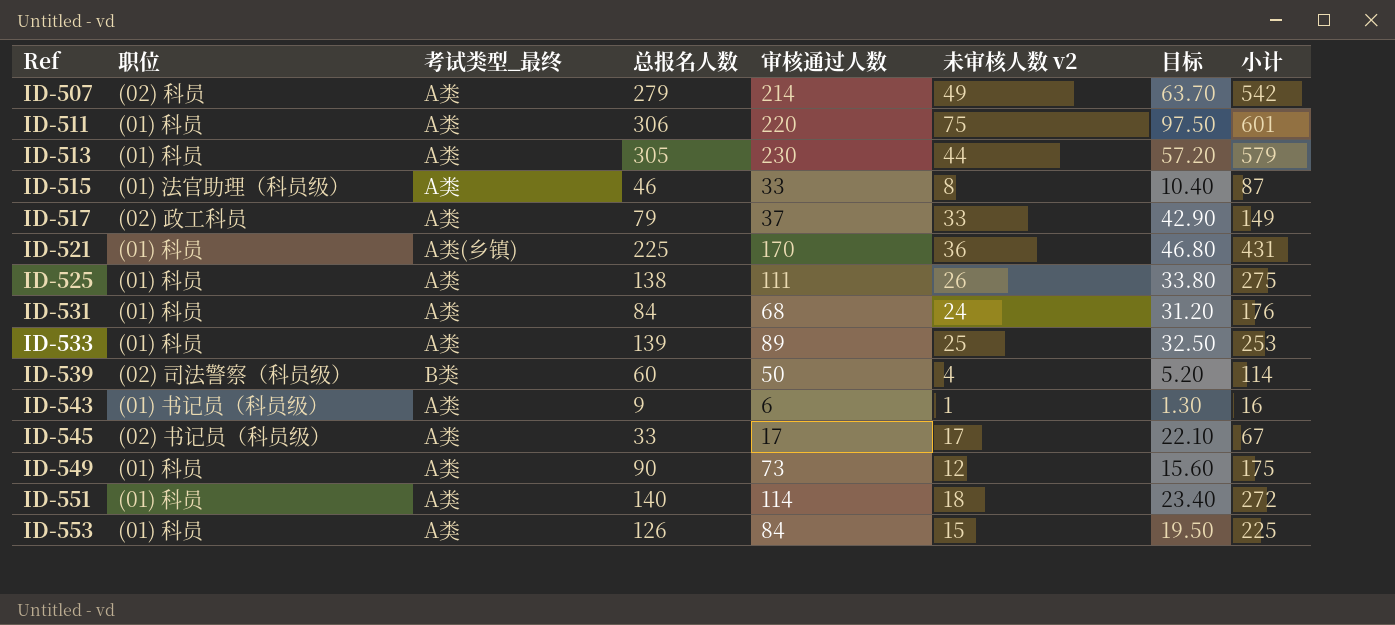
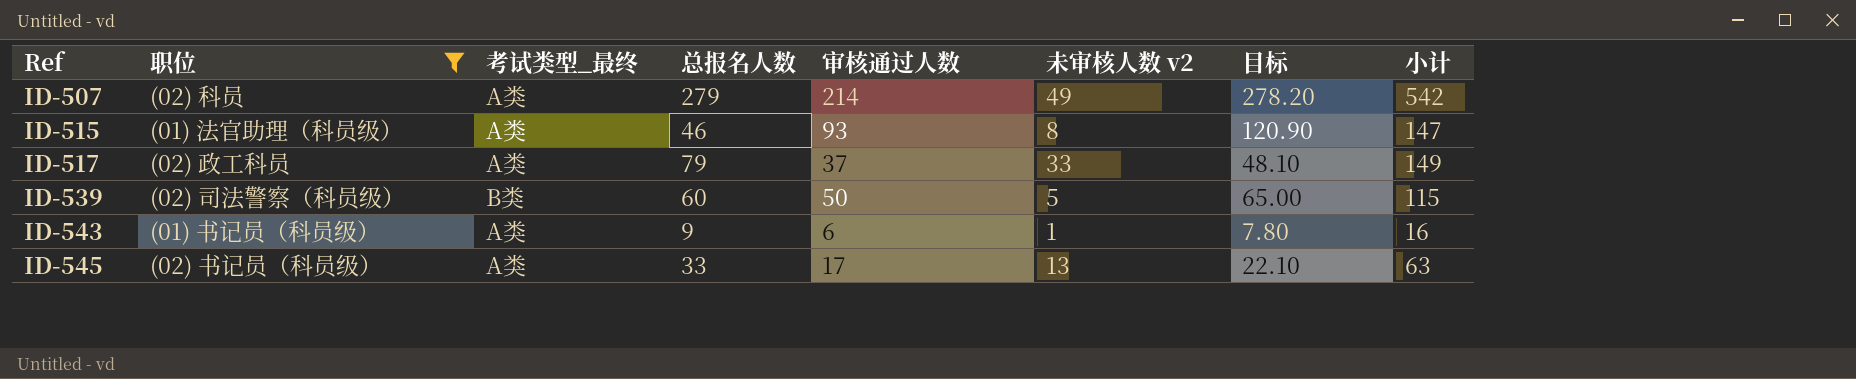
filter: none -> 职位 != (01) 科员
column 目标 | formula: [未审核人数 v2] * 1.3 -> [审核通过人数] * 1.3
ID-515 | 审核通过人数: 33 -> 93
ID-515 | 小计: 87 -> 147
ID-539 | 未审核人数 v2: 4 -> 5
ID-539 | 小计: 114 -> 115
ID-545 | 未审核人数 v2: 17 -> 13
ID-545 | 小计: 67 -> 63

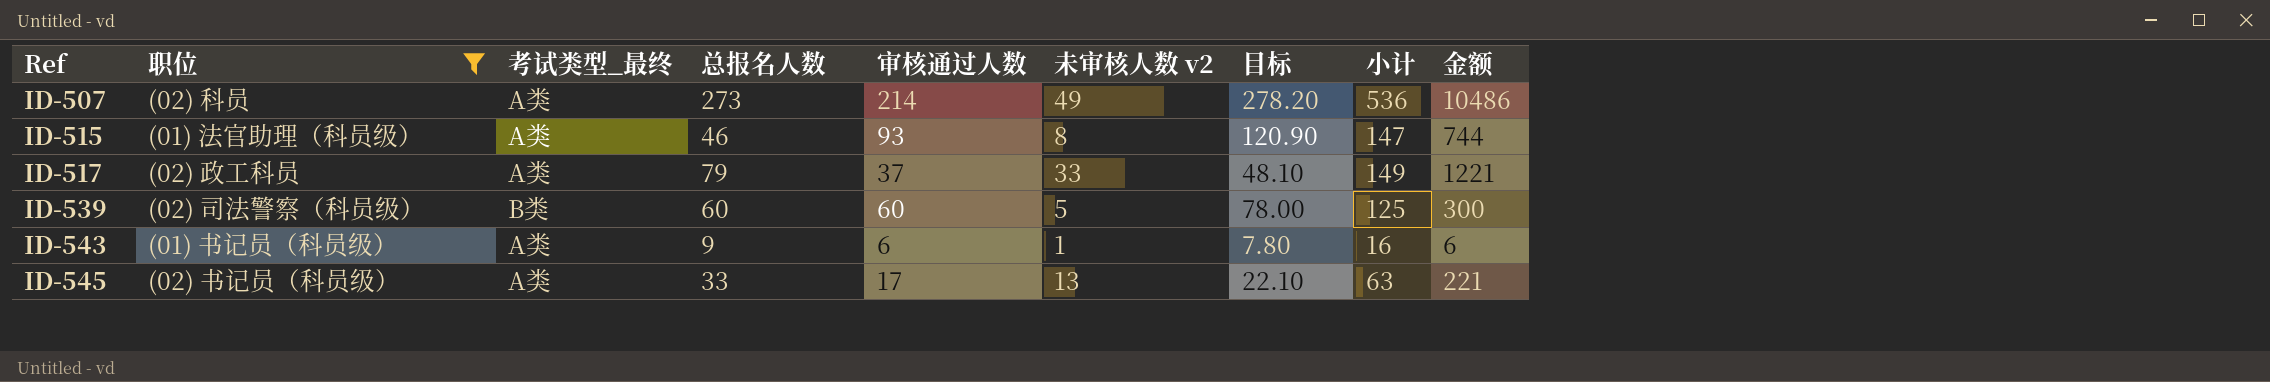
column 金额 | formula: none -> [审核通过人数] * [未审核人数 v2]
ID-507 | 总报名人数: 279 -> 273
ID-507 | 小计: 542 -> 536
ID-539 | 审核通过人数: 50 -> 60
ID-539 | 目标: 65.00 -> 78.00
ID-539 | 小计: 115 -> 125

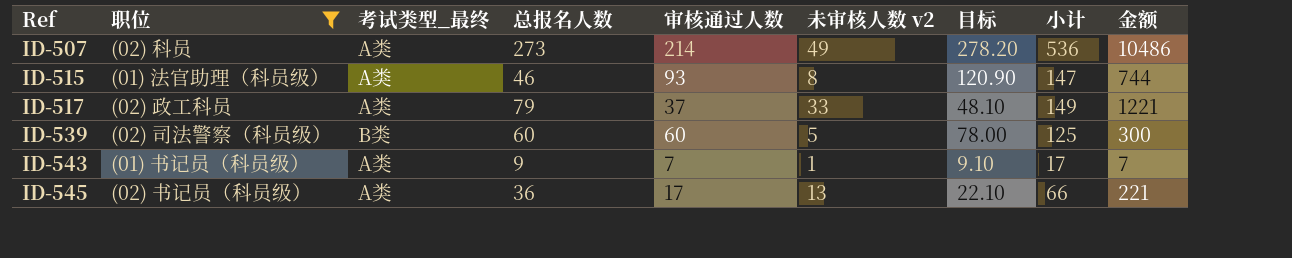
ID-543 | 审核通过人数: 6 -> 7
ID-543 | 目标: 7.80 -> 9.10
ID-543 | 小计: 16 -> 17
ID-543 | 金额: 6 -> 7
ID-545 | 总报名人数: 33 -> 36
ID-545 | 小计: 63 -> 66

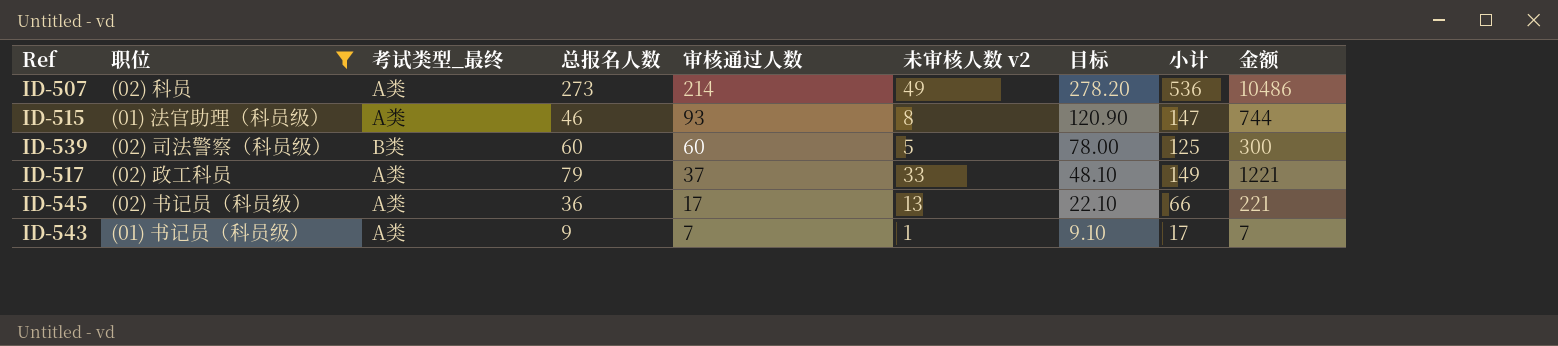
row order: Ref ascending -> 审核通过人数 descending

